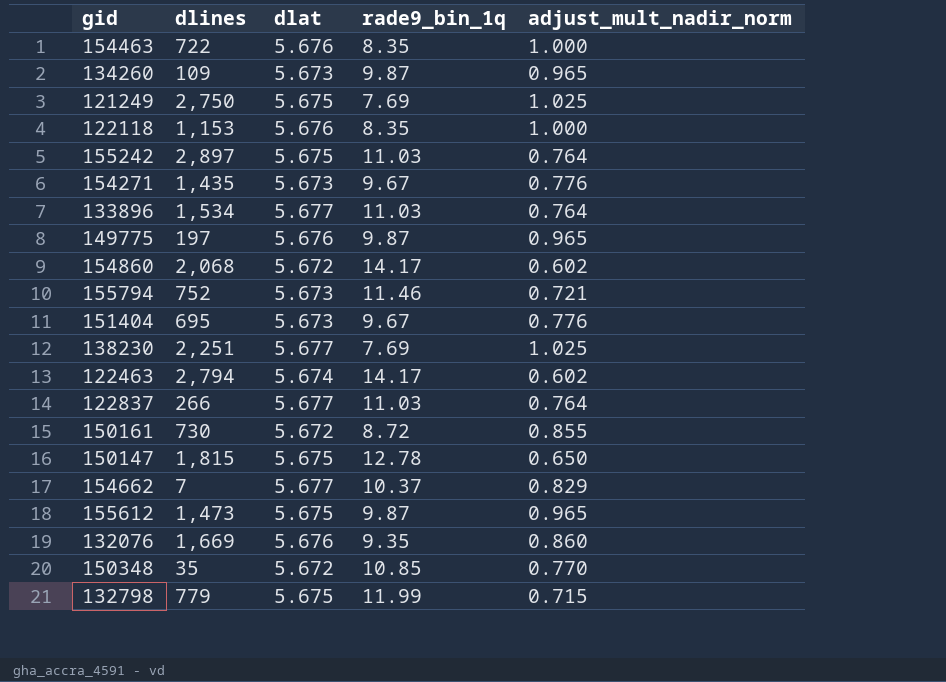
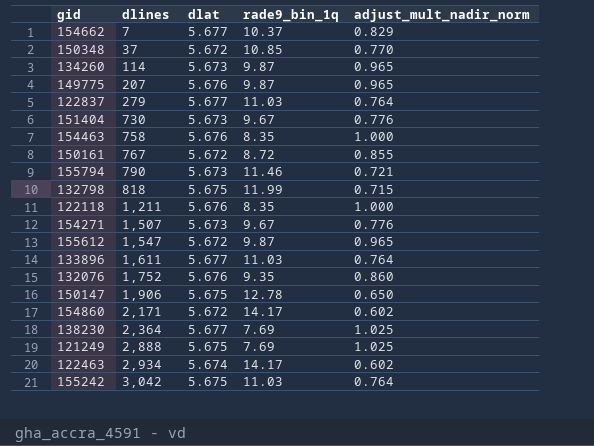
row order: none -> dlines ascending
150348 | dlines: 35 -> 37
134260 | dlines: 109 -> 114
149775 | dlines: 197 -> 207
122837 | dlines: 266 -> 279
151404 | dlines: 695 -> 730
154463 | dlines: 722 -> 758
150161 | dlines: 730 -> 767
155794 | dlines: 752 -> 790
132798 | dlines: 779 -> 818
122118 | dlines: 1,153 -> 1,211
154271 | dlines: 1,435 -> 1,507
155612 | dlines: 1,473 -> 1,547
155612 | dlat: 5.675 -> 5.672
133896 | dlines: 1,534 -> 1,611
132076 | dlines: 1,669 -> 1,752
150147 | dlines: 1,815 -> 1,906
154860 | dlines: 2,068 -> 2,171
138230 | dlines: 2,251 -> 2,364
121249 | dlines: 2,750 -> 2,888
122463 | dlines: 2,794 -> 2,934
155242 | dlines: 2,897 -> 3,042

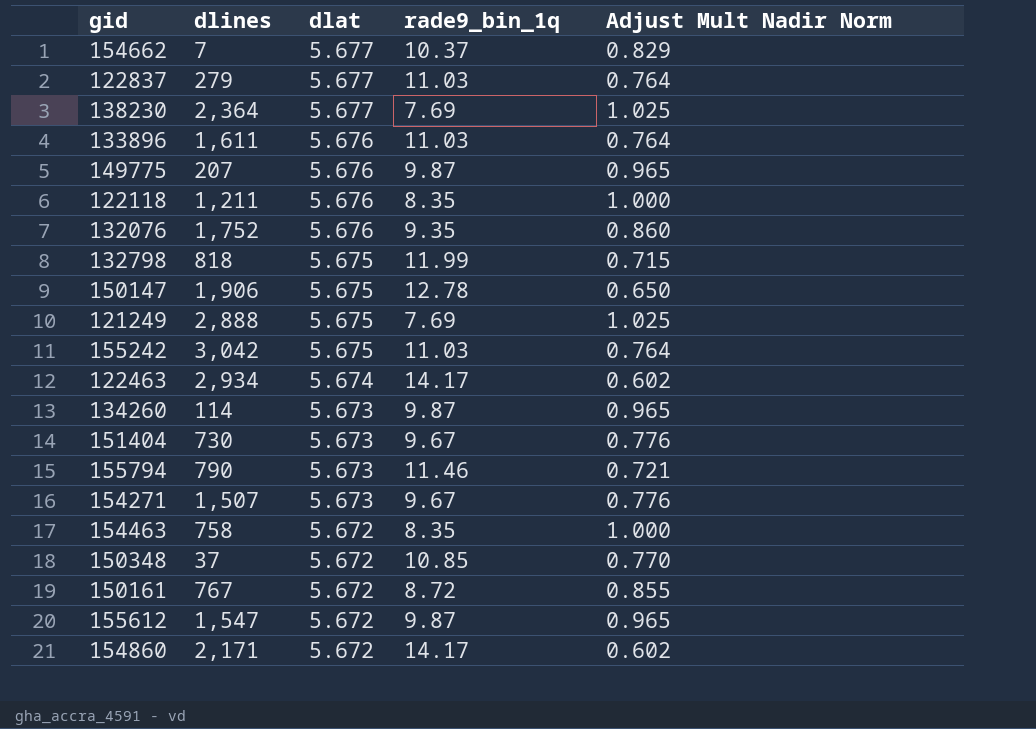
row order: dlines ascending -> dlat descending
column name: adjust_mult_nadir_norm -> Adjust Mult Nadir Norm
133896 | dlat: 5.677 -> 5.676
154463 | dlat: 5.676 -> 5.672

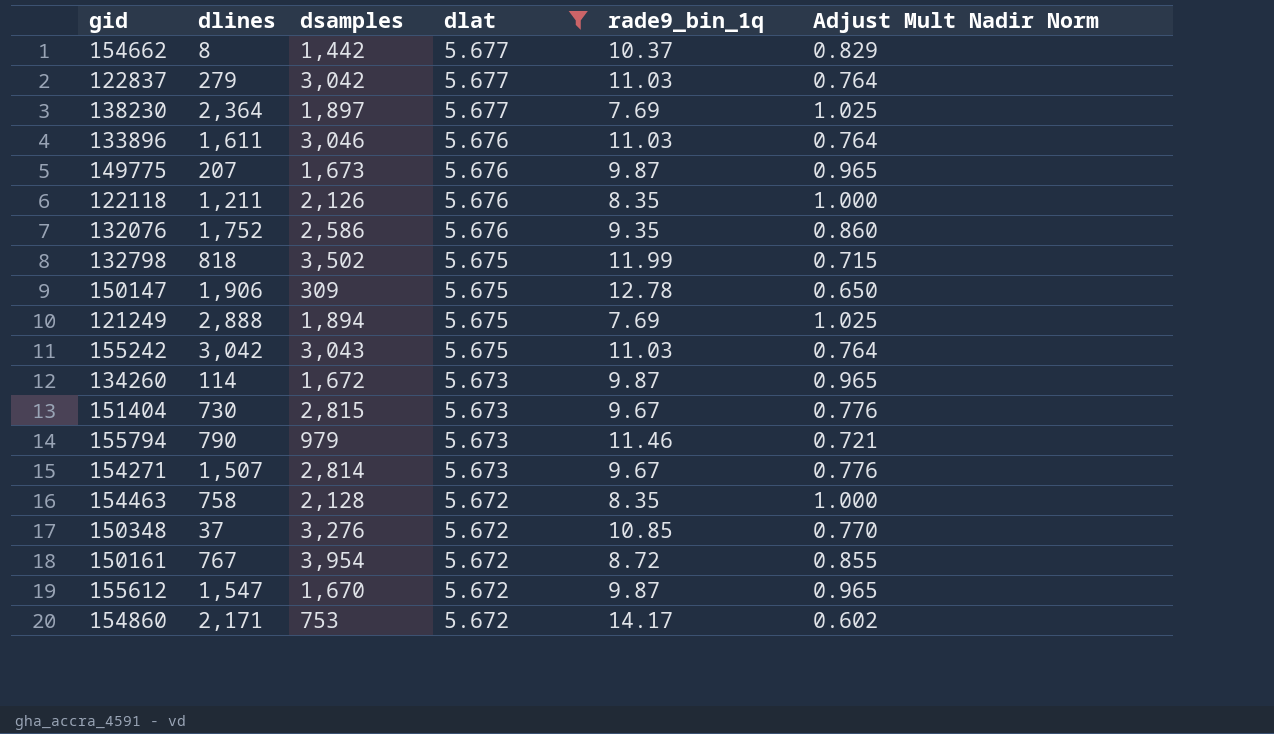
filter: none -> dlat != 5.674
column dsamples | position: none -> 3
154662 | dlines: 7 -> 8

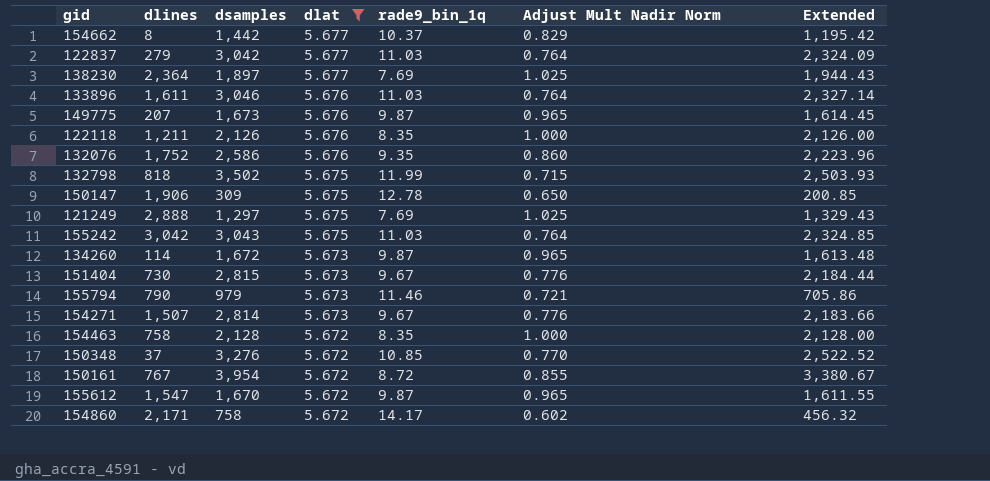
column Extended | formula: none -> [dsamples] * [Adjust Mult Nadir Norm]
121249 | dsamples: 1,894 -> 1,297
154860 | dsamples: 753 -> 758

